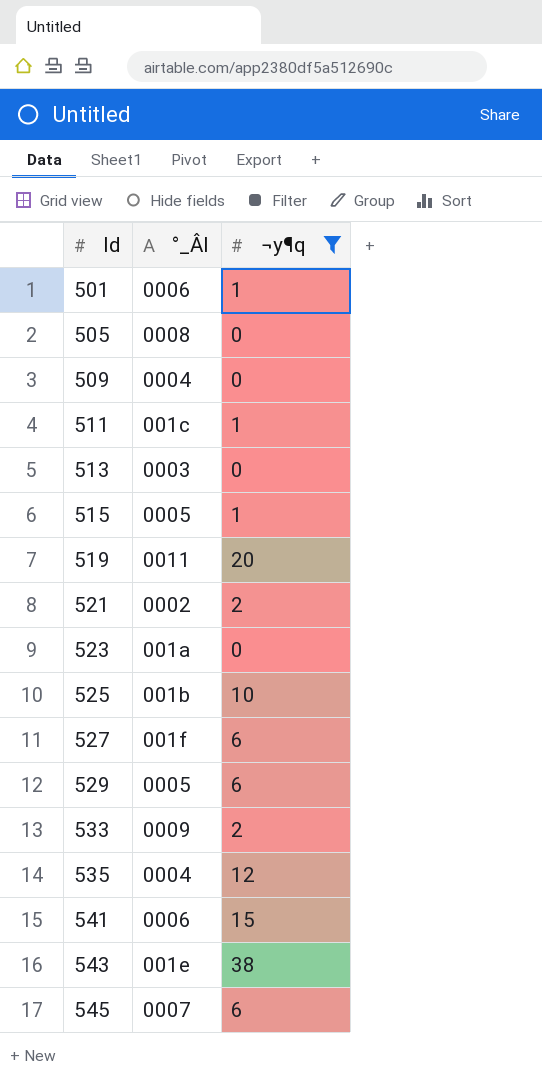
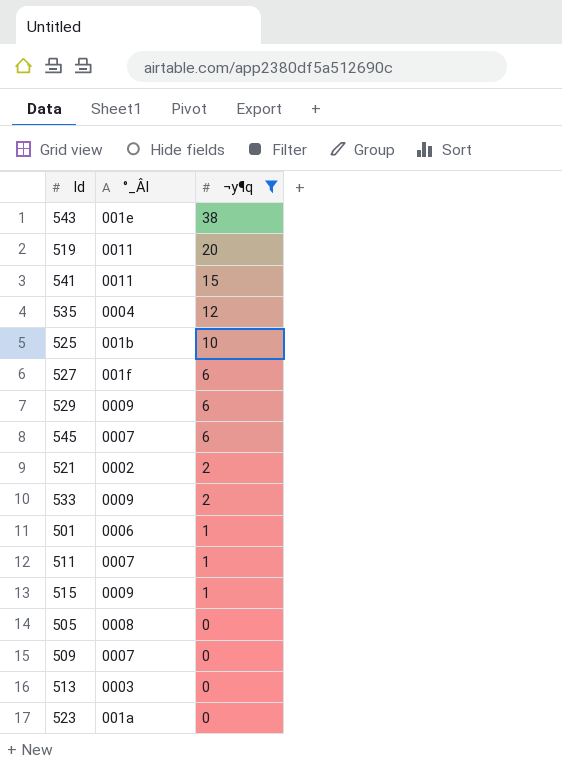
row order: Id ascending -> ¬y¶q descending
541 | °_ÂI: 0006 -> 0011
529 | °_ÂI: 0005 -> 0009
511 | °_ÂI: 001c -> 0007
515 | °_ÂI: 0005 -> 0009
509 | °_ÂI: 0004 -> 0007

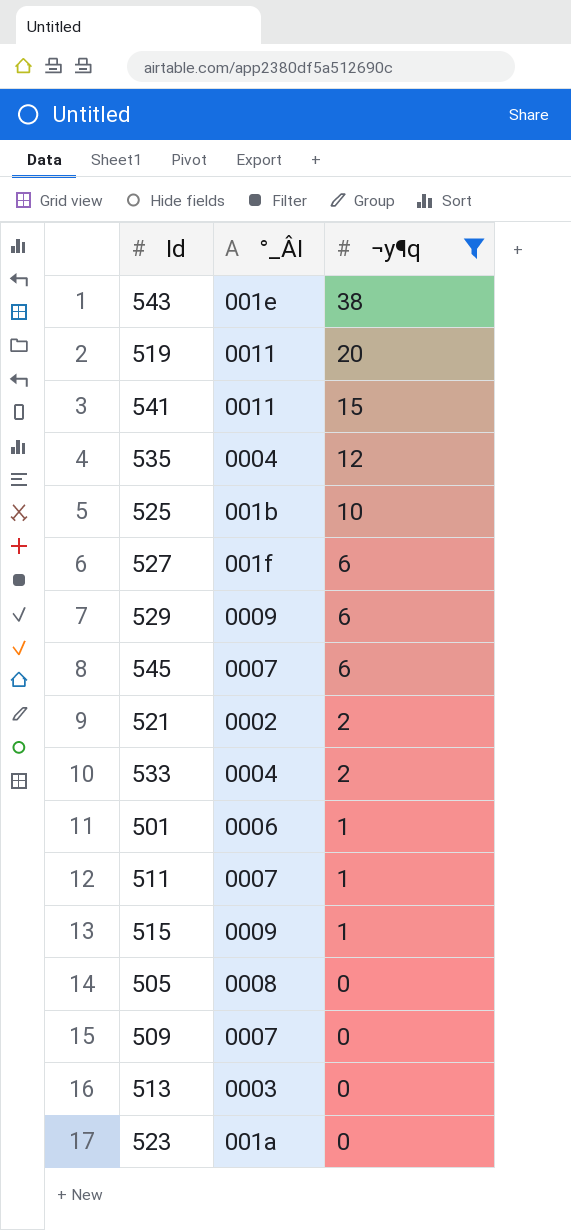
533 | °_ÂI: 0009 -> 0004

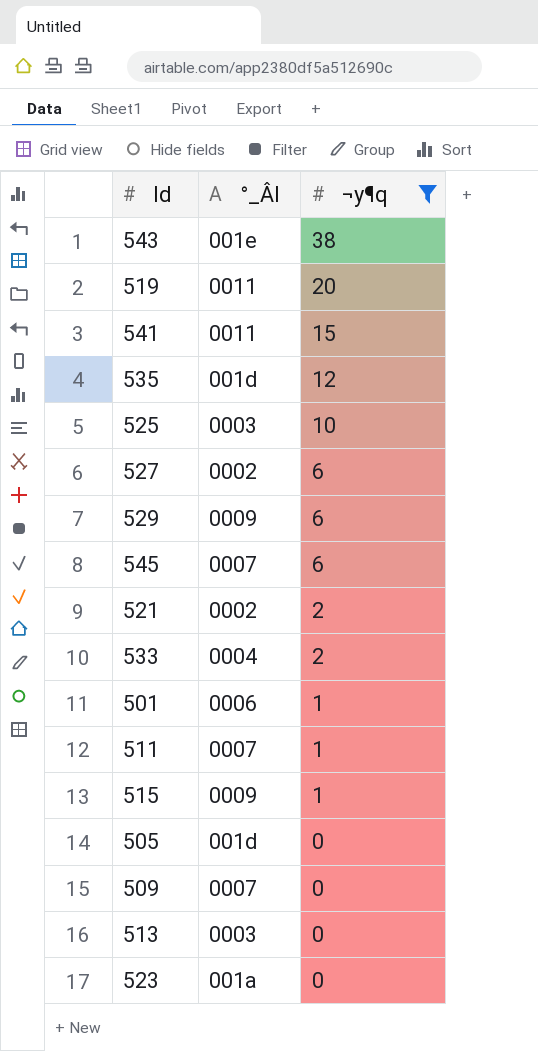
535 | °_ÂI: 0004 -> 001d
525 | °_ÂI: 001b -> 0003
527 | °_ÂI: 001f -> 0002
505 | °_ÂI: 0008 -> 001d

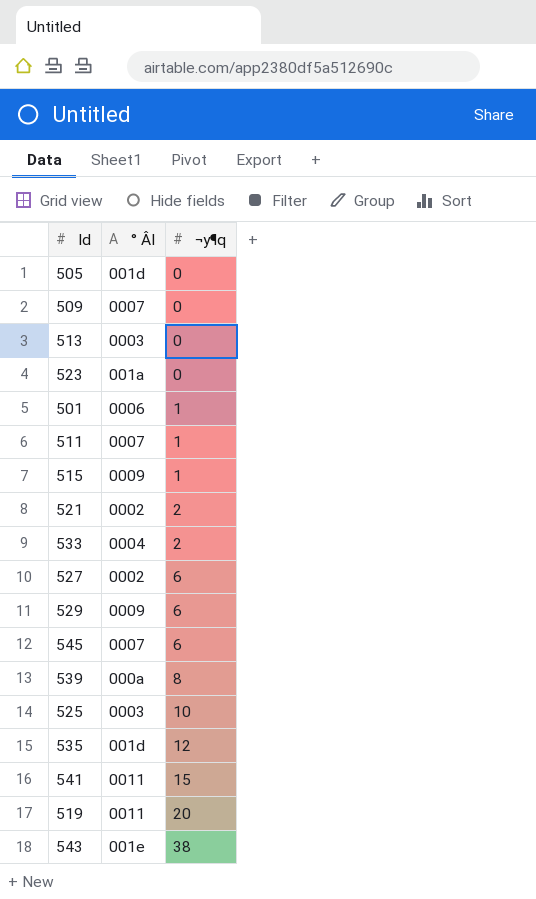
filter: ¬y¶q != 8 -> none
row order: ¬y¶q descending -> ¬y¶q ascending
column name: °_ÂI -> ° ÂI

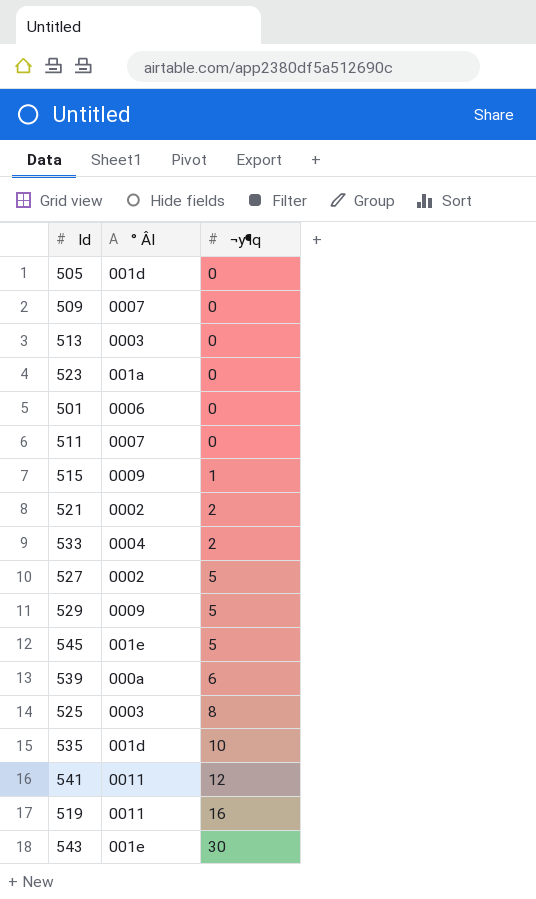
501 | ¬y¶q: 1 -> 0
511 | ¬y¶q: 1 -> 0
527 | ¬y¶q: 6 -> 5
529 | ¬y¶q: 6 -> 5
545 | ° ÂI: 0007 -> 001e
545 | ¬y¶q: 6 -> 5
539 | ¬y¶q: 8 -> 6
525 | ¬y¶q: 10 -> 8
535 | ¬y¶q: 12 -> 10
541 | ¬y¶q: 15 -> 12
519 | ¬y¶q: 20 -> 16
543 | ¬y¶q: 38 -> 30

